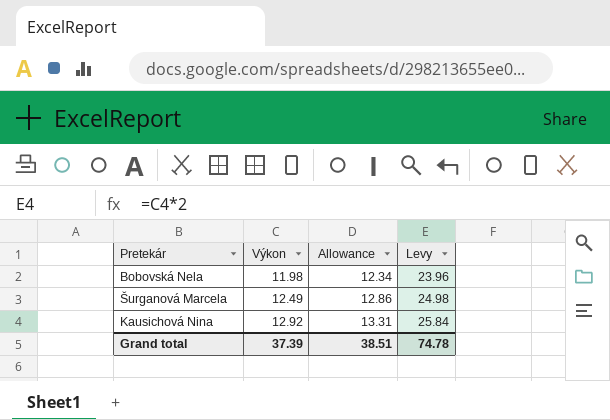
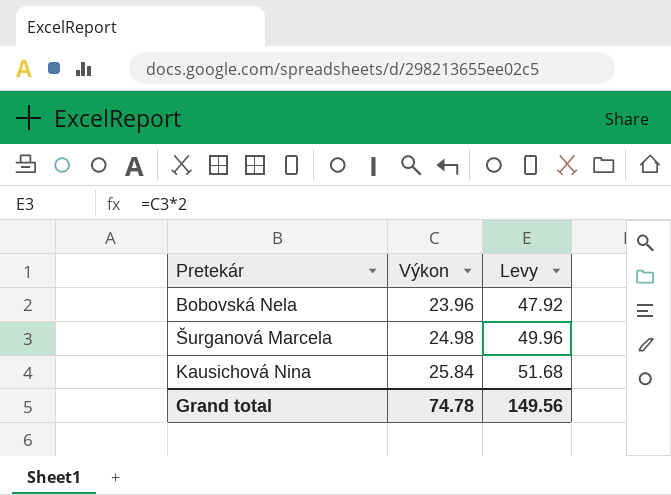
column Allowance | formula: [Výkon] * 1.03 -> none
Bobovská Nela | Výkon: 11.98 -> 23.96
Bobovská Nela | Levy: 23.96 -> 47.92
Šurganová Marcela | Výkon: 12.49 -> 24.98
Šurganová Marcela | Levy: 24.98 -> 49.96
Kausichová Nina | Výkon: 12.92 -> 25.84
Kausichová Nina | Levy: 25.84 -> 51.68
Grand total | Výkon: 37.39 -> 74.78
Grand total | Levy: 74.78 -> 149.56

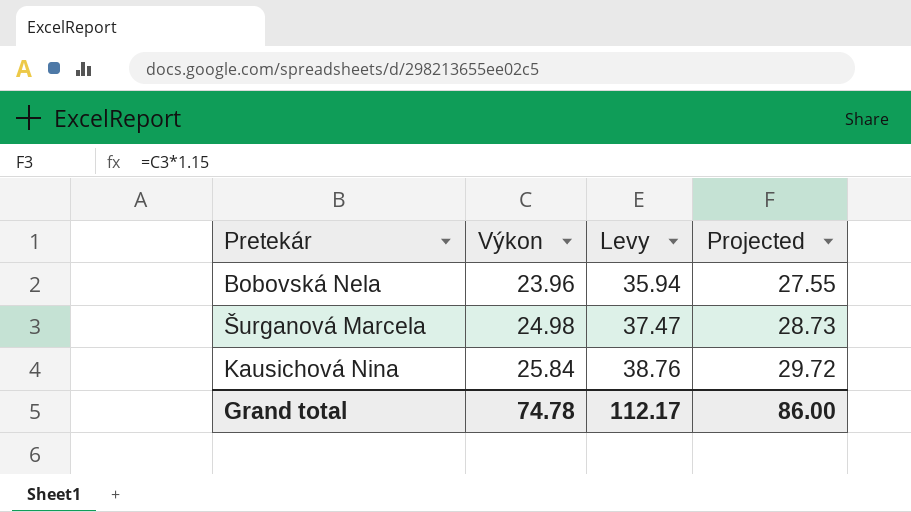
column Levy | formula: [Výkon] * 2 -> [Výkon] * 1.5
column Projected | formula: none -> [Výkon] * 1.15
Grand total | Levy: 149.56 -> 112.17

